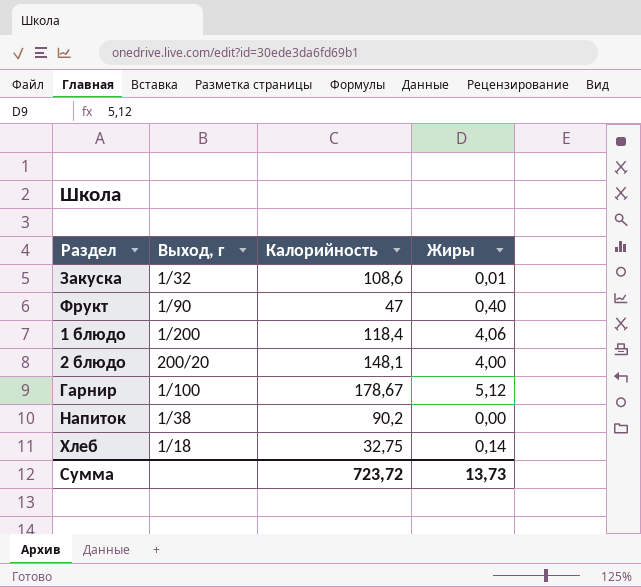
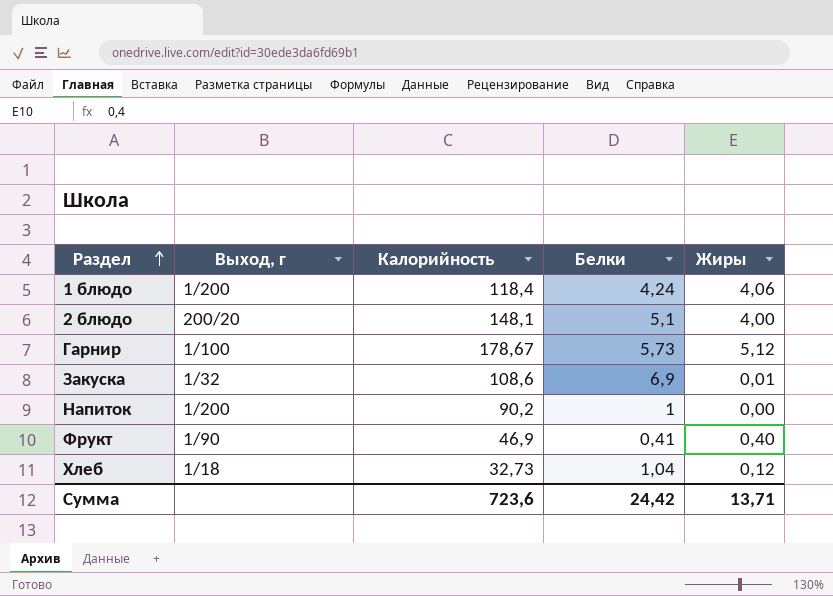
row order: none -> Раздел ascending
column Белки | position: none -> 4
Напиток | Выход, г: 1/38 -> 1/200
Фрукт | Калорийность: 47 -> 46,9
Хлеб | Калорийность: 32,75 -> 32,73
Хлеб | Жиры: 0,14 -> 0,12
Сумма | Калорийность: 723,72 -> 723,6
Сумма | Жиры: 13,73 -> 13,71

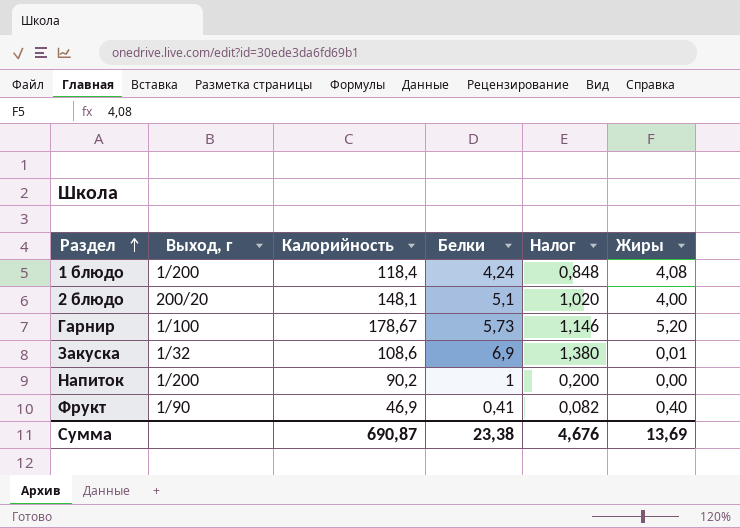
column Налог | formula: none -> [Белки] * 0,2
row Хлеб: 1/18 | 32,73 | 1,04 | 0,12 -> none
1 блюдо | Жиры: 4,06 -> 4,08
Гарнир | Жиры: 5,12 -> 5,20
Сумма | Калорийность: 723,6 -> 690,87
Сумма | Белки: 24,42 -> 23,38
Сумма | Жиры: 13,71 -> 13,69

